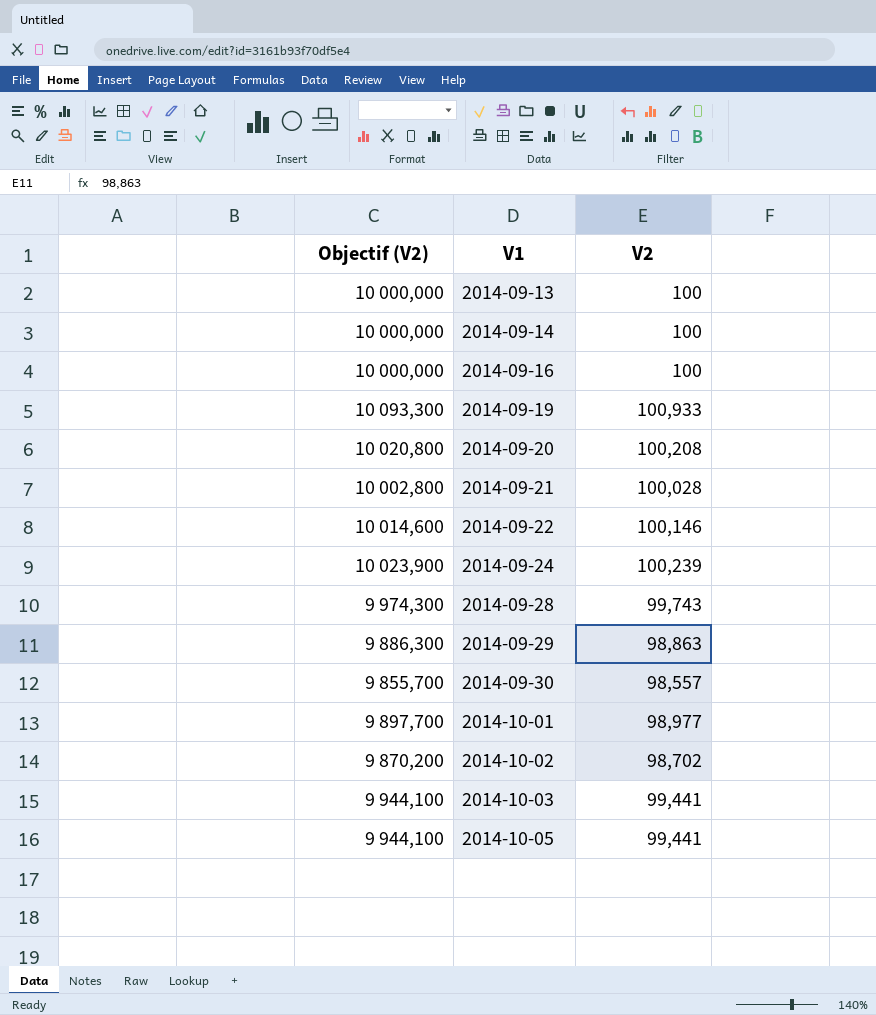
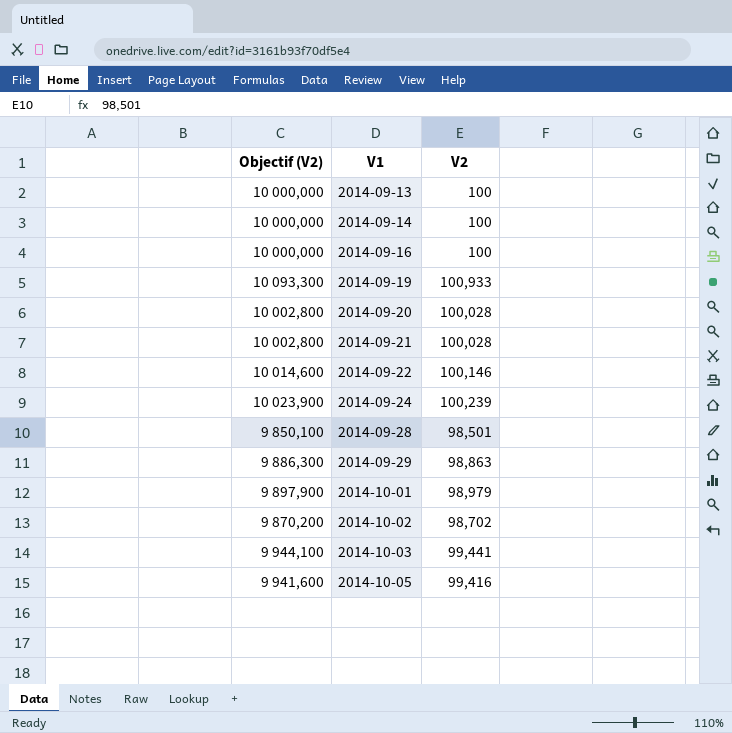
row 2014-09-30: 9 855,700 | 98,557 -> none
2014-09-20 | Objectif (V2): 10 020,800 -> 10 002,800
2014-09-20 | V2: 100,208 -> 100,028
2014-09-28 | Objectif (V2): 9 974,300 -> 9 850,100
2014-09-28 | V2: 99,743 -> 98,501
2014-10-01 | Objectif (V2): 9 897,700 -> 9 897,900
2014-10-01 | V2: 98,977 -> 98,979
2014-10-05 | Objectif (V2): 9 944,100 -> 9 941,600
2014-10-05 | V2: 99,441 -> 99,416

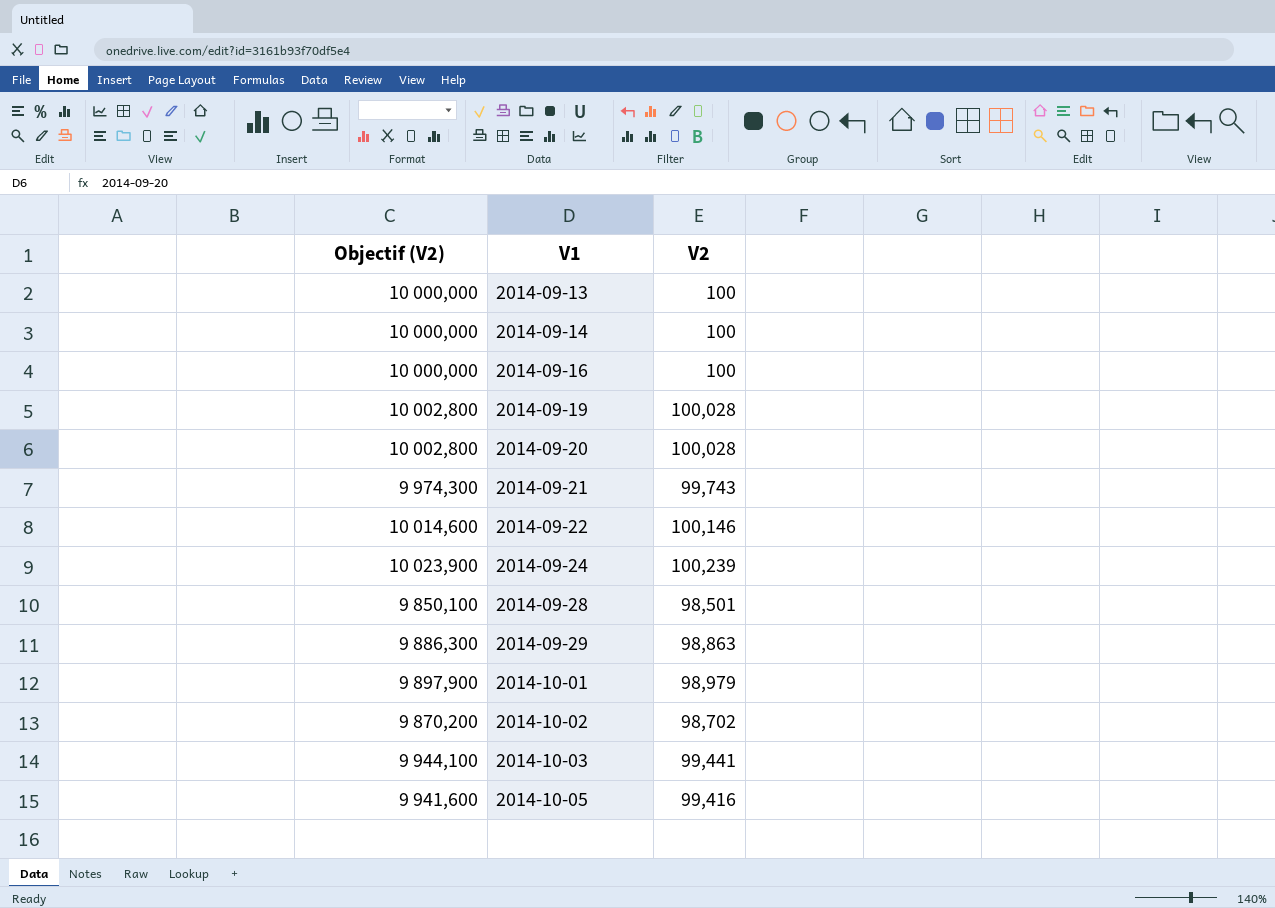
2014-09-19 | Objectif (V2): 10 093,300 -> 10 002,800
2014-09-19 | V2: 100,933 -> 100,028
2014-09-21 | Objectif (V2): 10 002,800 -> 9 974,300
2014-09-21 | V2: 100,028 -> 99,743

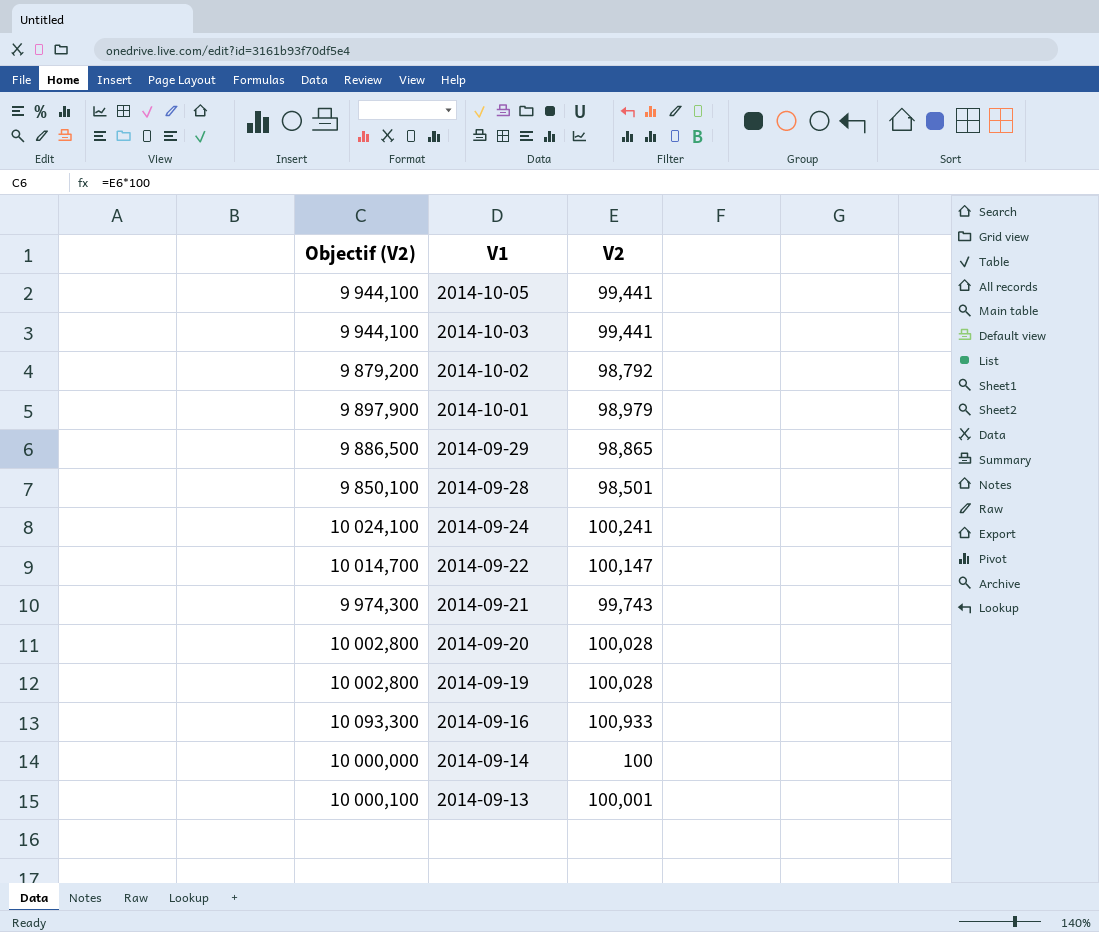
row order: V1 ascending -> V1 descending
2014-10-05 | Objectif (V2): 9 941,600 -> 9 944,100
2014-10-05 | V2: 99,416 -> 99,441
2014-10-02 | Objectif (V2): 9 870,200 -> 9 879,200
2014-10-02 | V2: 98,702 -> 98,792
2014-09-29 | Objectif (V2): 9 886,300 -> 9 886,500
2014-09-29 | V2: 98,863 -> 98,865
2014-09-24 | Objectif (V2): 10 023,900 -> 10 024,100
2014-09-24 | V2: 100,239 -> 100,241
2014-09-22 | Objectif (V2): 10 014,600 -> 10 014,700
2014-09-22 | V2: 100,146 -> 100,147
2014-09-16 | Objectif (V2): 10 000,000 -> 10 093,300
2014-09-16 | V2: 100 -> 100,933
2014-09-13 | Objectif (V2): 10 000,000 -> 10 000,100
2014-09-13 | V2: 100 -> 100,001

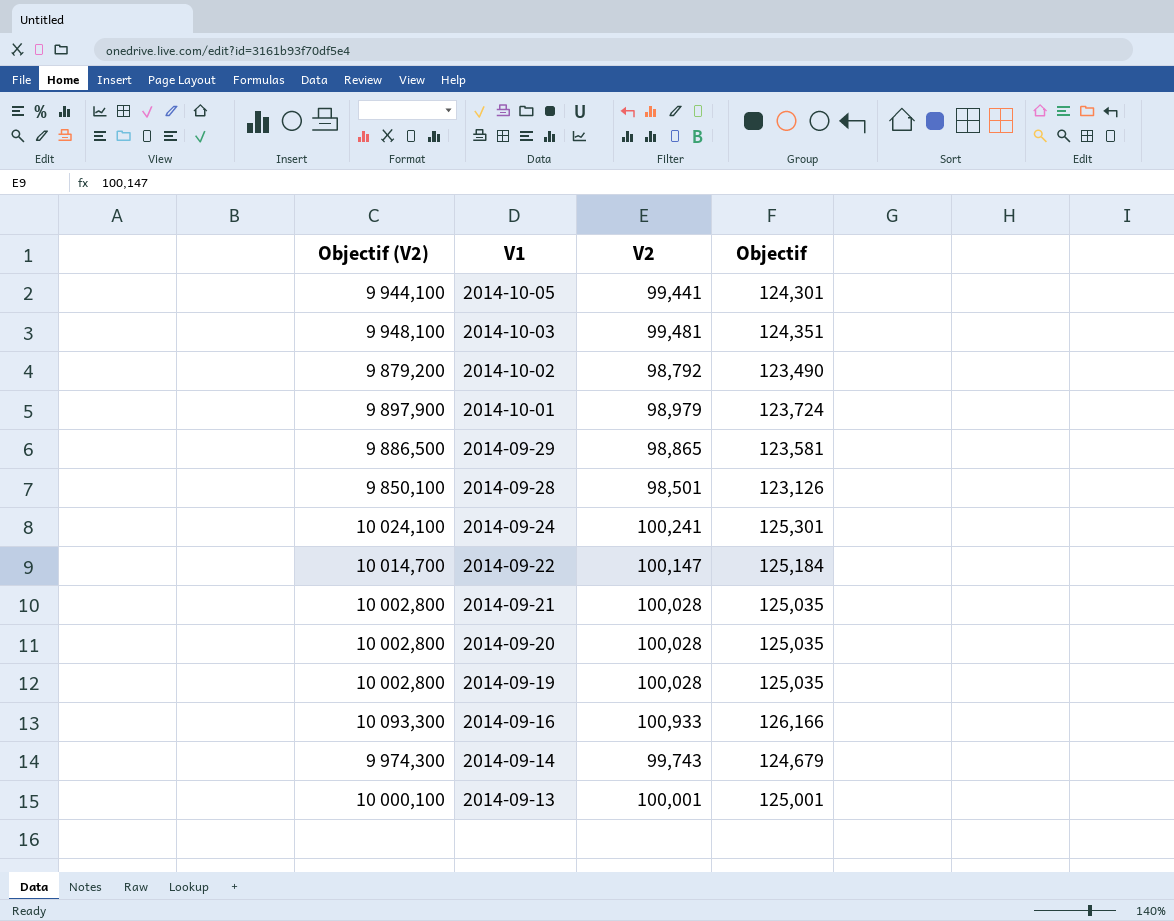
column Objectif | formula: none -> [V2] * 1,25
2014-10-03 | Objectif (V2): 9 944,100 -> 9 948,100
2014-10-03 | V2: 99,441 -> 99,481
2014-09-21 | Objectif (V2): 9 974,300 -> 10 002,800
2014-09-21 | V2: 99,743 -> 100,028
2014-09-14 | Objectif (V2): 10 000,000 -> 9 974,300
2014-09-14 | V2: 100 -> 99,743

